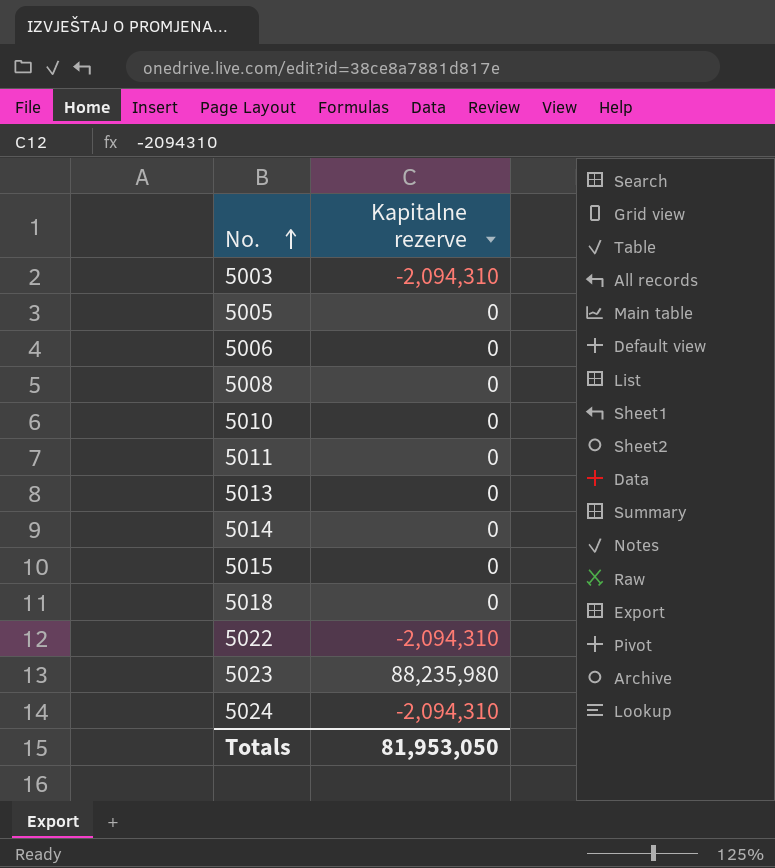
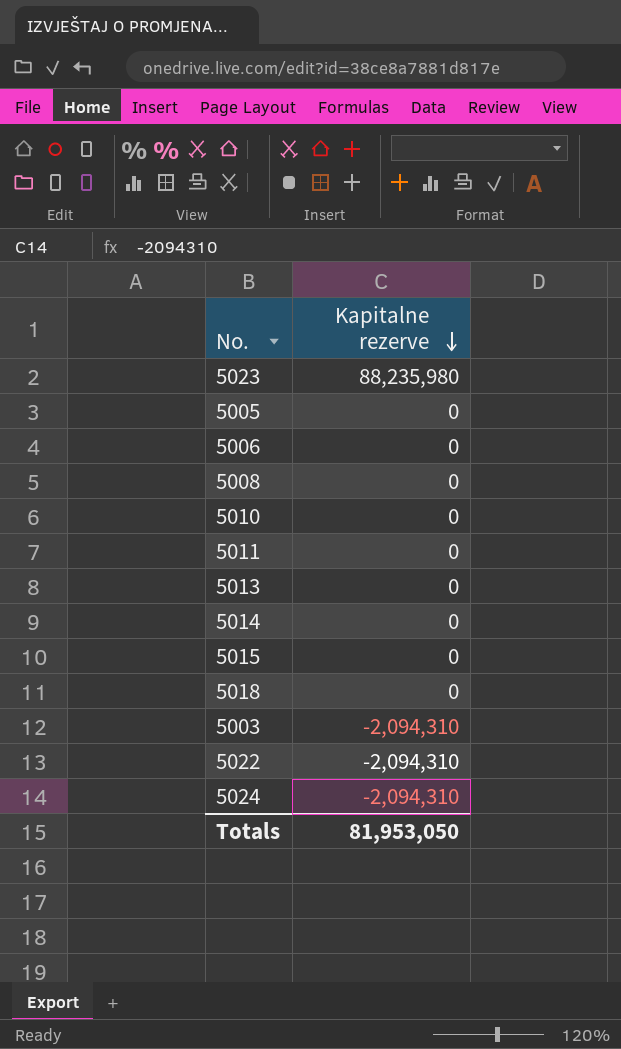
row order: No. ascending -> Kapitalne rezerve descending

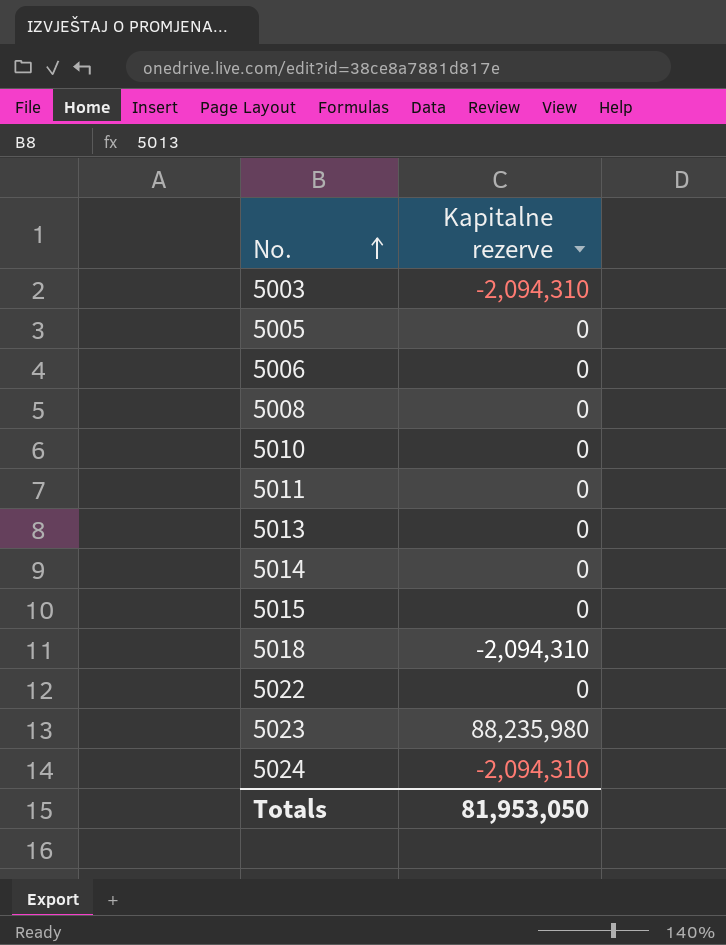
row order: Kapitalne rezerve descending -> No. ascending
5018 | Kapitalne rezerve: 0 -> -2,094,310
5022 | Kapitalne rezerve: -2,094,310 -> 0

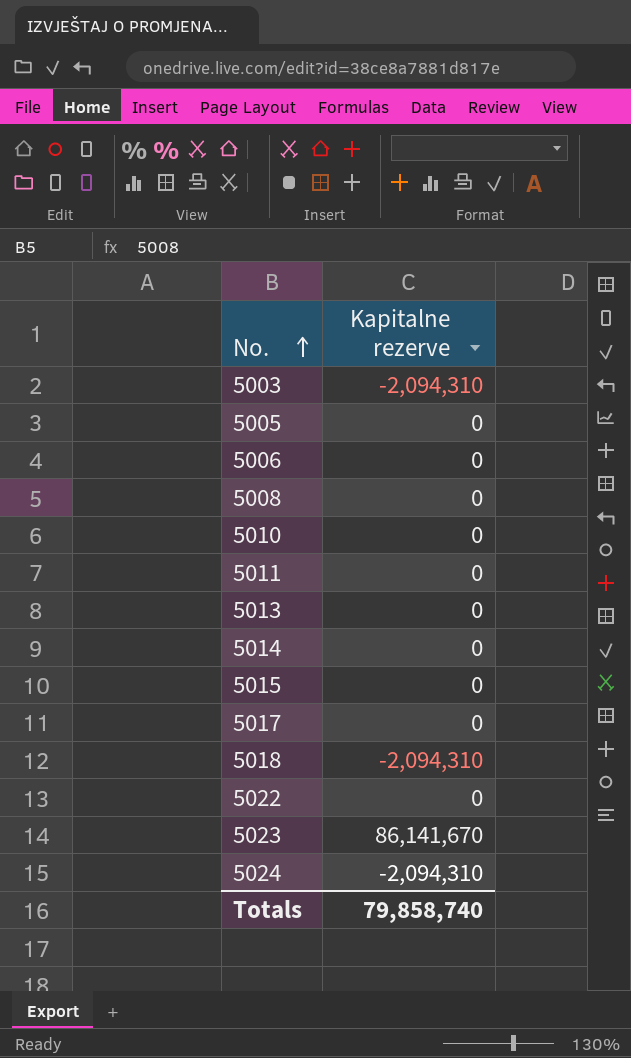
row 5017: none -> 0
5023 | Kapitalne rezerve: 88,235,980 -> 86,141,670
Totals | Kapitalne rezerve: 81,953,050 -> 79,858,740

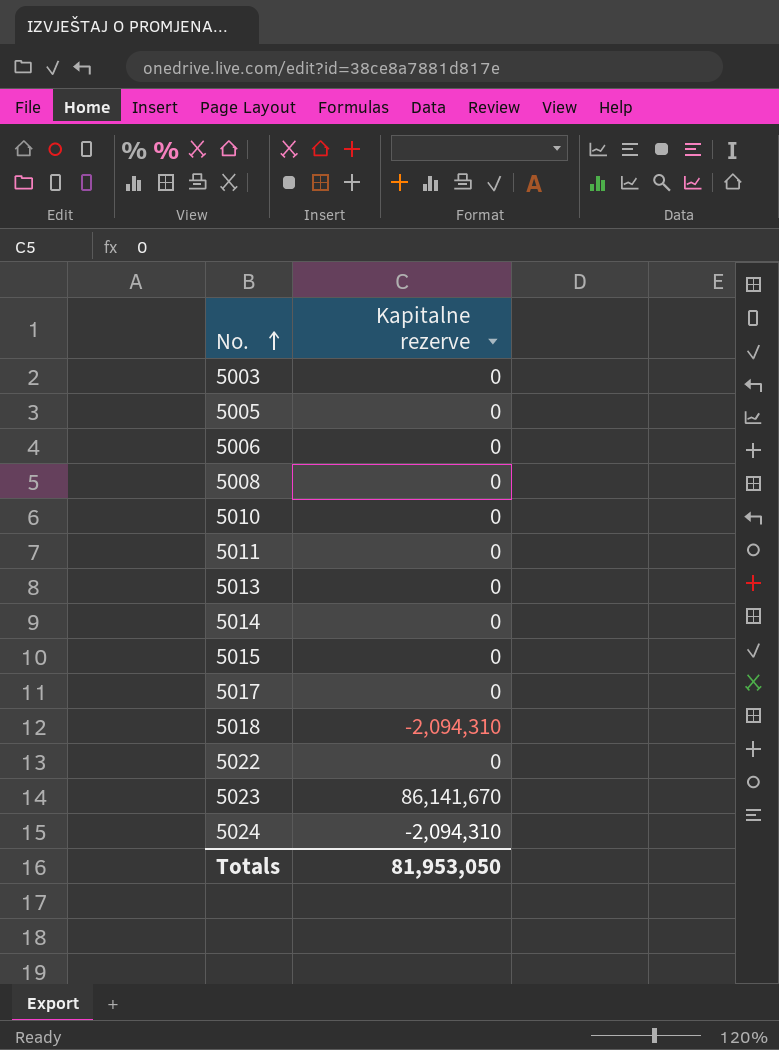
5003 | Kapitalne rezerve: -2,094,310 -> 0
Totals | Kapitalne rezerve: 79,858,740 -> 81,953,050

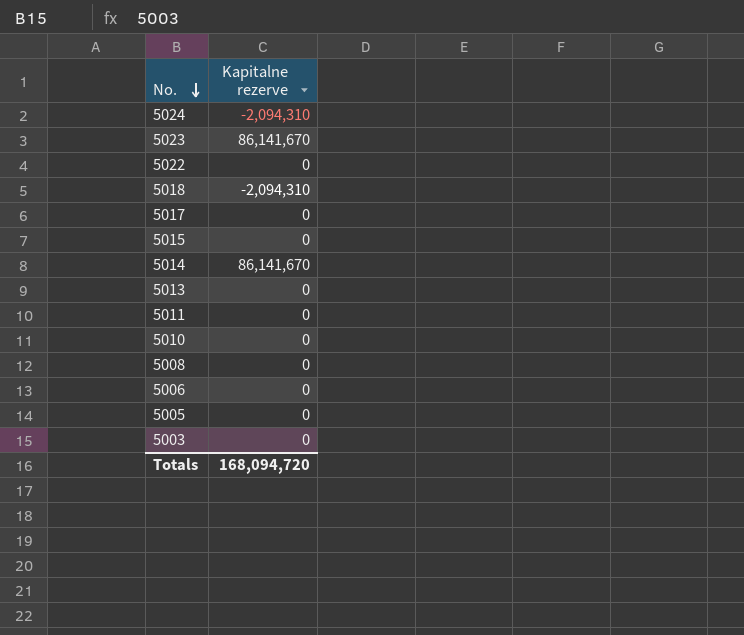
row order: No. ascending -> No. descending
5014 | Kapitalne rezerve: 0 -> 86,141,670
Totals | Kapitalne rezerve: 81,953,050 -> 168,094,720

